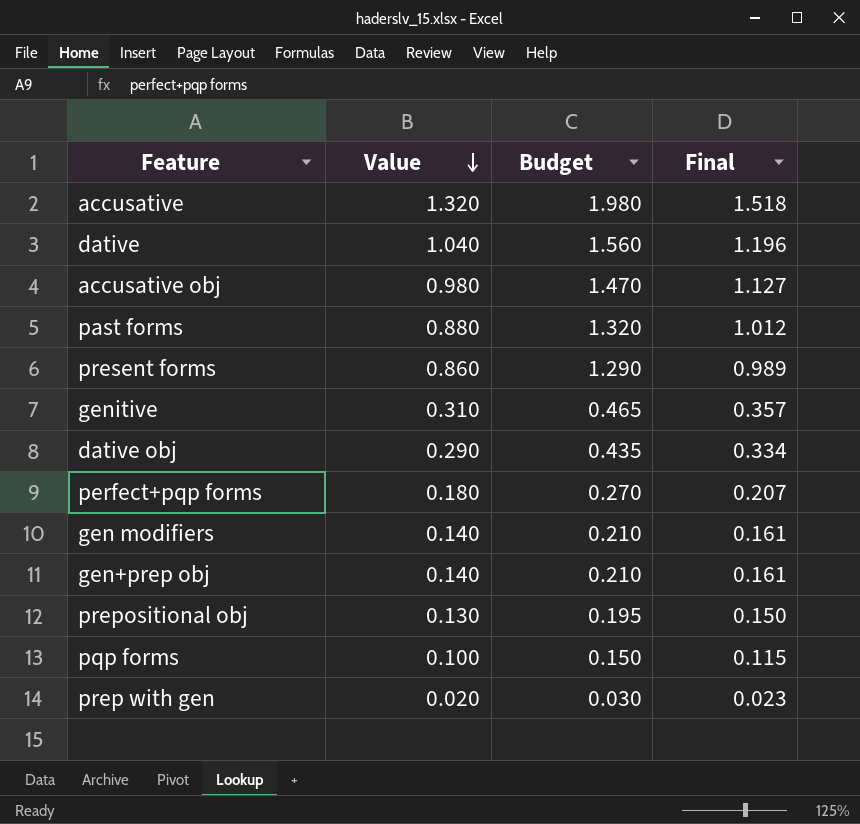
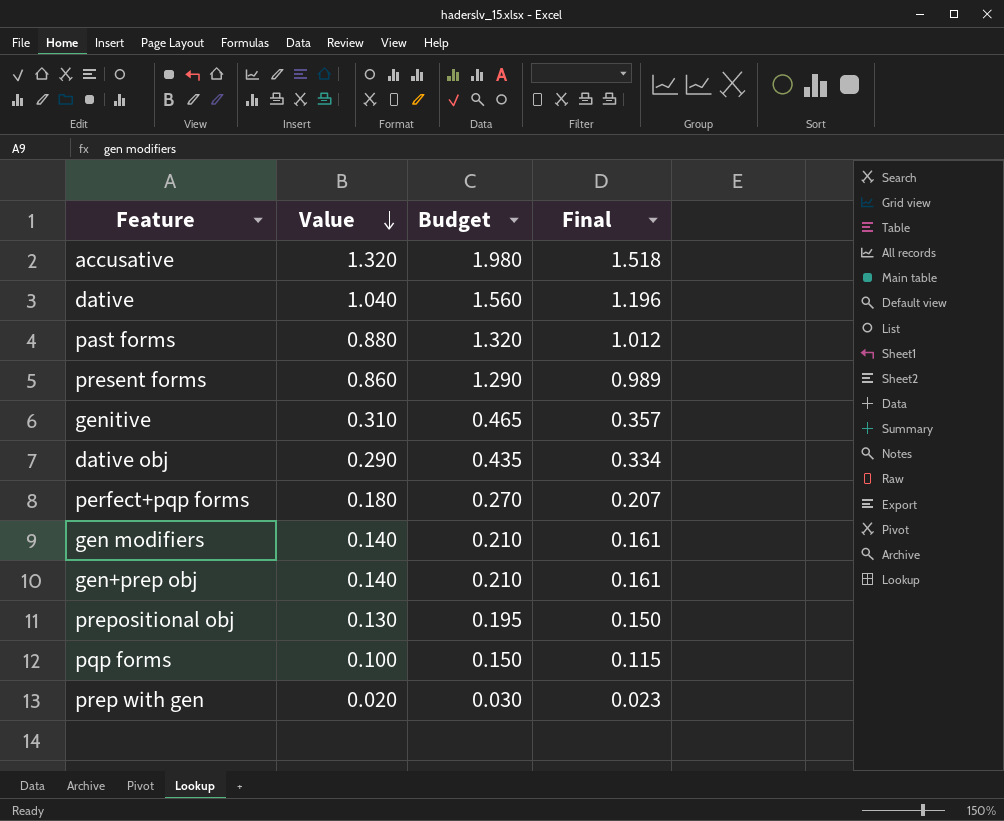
row accusative obj: 0.980 | 1.470 | 1.127 -> none

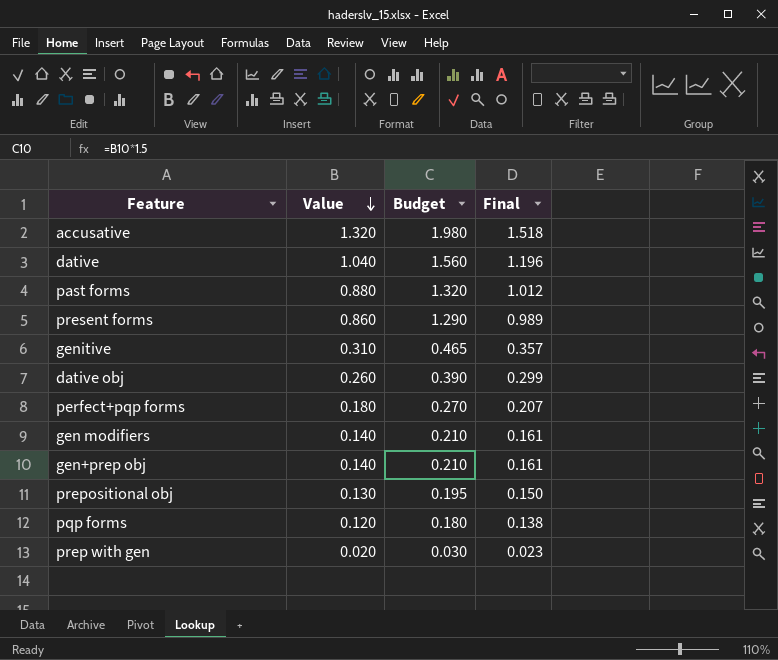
dative obj | Value: 0.290 -> 0.260
dative obj | Budget: 0.435 -> 0.390
dative obj | Final: 0.334 -> 0.299
pqp forms | Value: 0.100 -> 0.120
pqp forms | Budget: 0.150 -> 0.180
pqp forms | Final: 0.115 -> 0.138

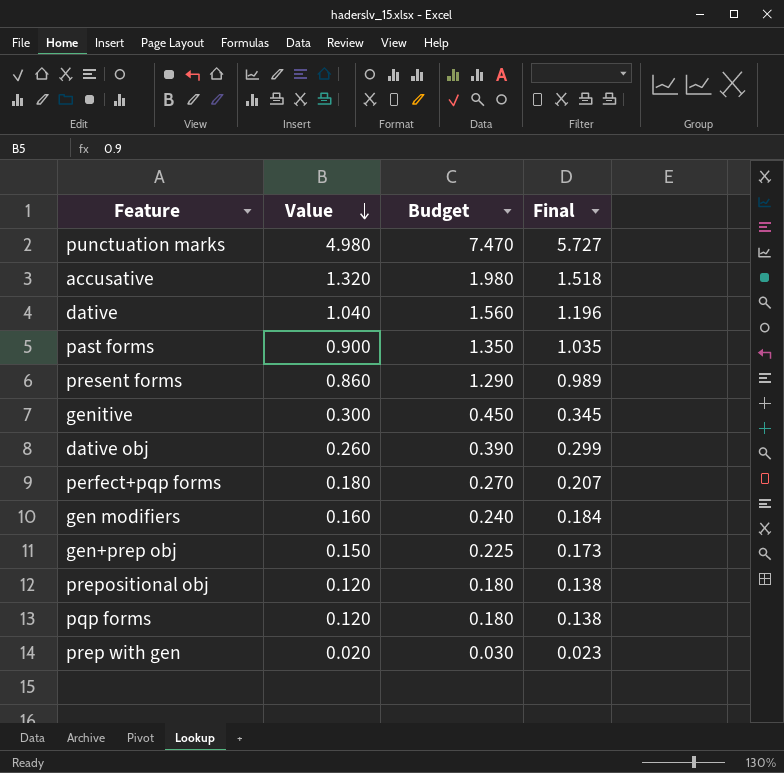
row punctuation marks: none -> 4.980 | 7.470 | 5.727
past forms | Value: 0.880 -> 0.900
past forms | Budget: 1.320 -> 1.350
past forms | Final: 1.012 -> 1.035
genitive | Value: 0.310 -> 0.300
genitive | Budget: 0.465 -> 0.450
genitive | Final: 0.357 -> 0.345
gen modifiers | Value: 0.140 -> 0.160
gen modifiers | Budget: 0.210 -> 0.240
gen modifiers | Final: 0.161 -> 0.184
gen+prep obj | Value: 0.140 -> 0.150
gen+prep obj | Budget: 0.210 -> 0.225
gen+prep obj | Final: 0.161 -> 0.173
prepositional obj | Value: 0.130 -> 0.120
prepositional obj | Budget: 0.195 -> 0.180
prepositional obj | Final: 0.150 -> 0.138

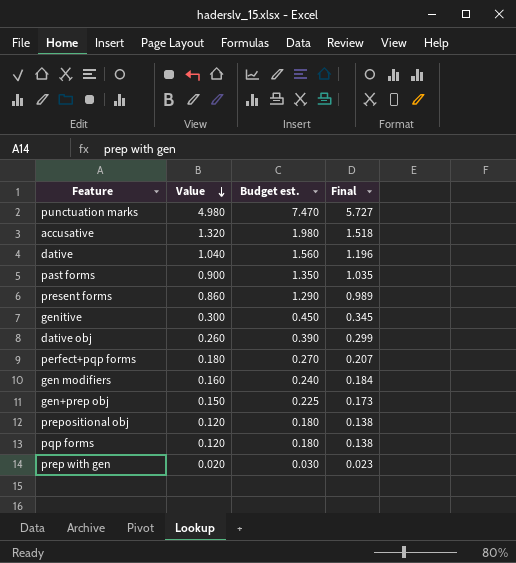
column name: Budget -> Budget est.

